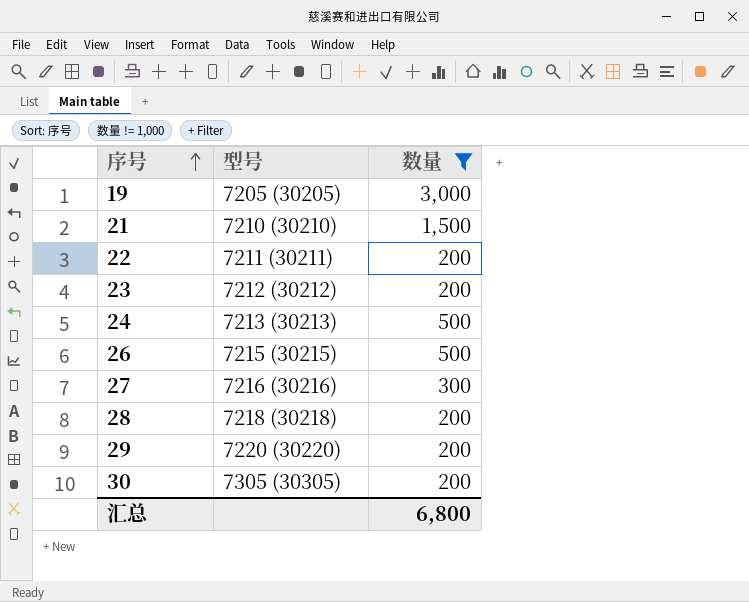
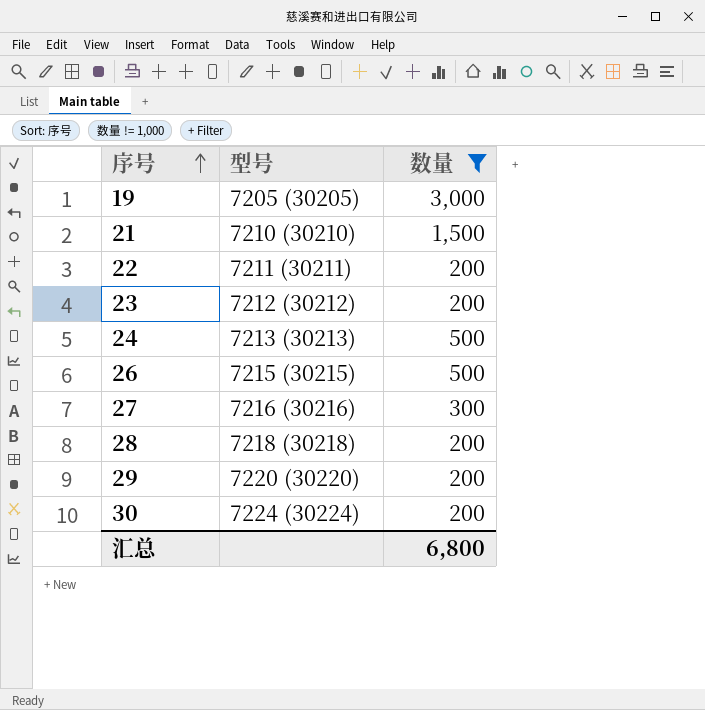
30 | 型号: 7305 (30305) -> 7224 (30224)

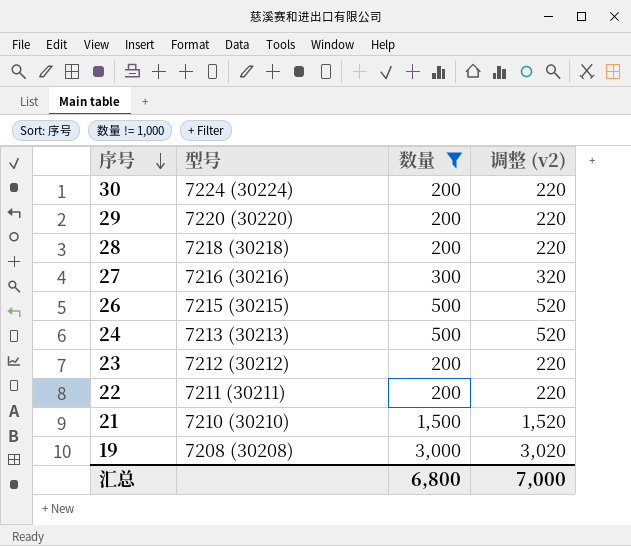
row order: 序号 ascending -> 序号 descending
column 调整 (v2) | formula: none -> [数量] + 20
19 | 型号: 7205 (30205) -> 7208 (30208)

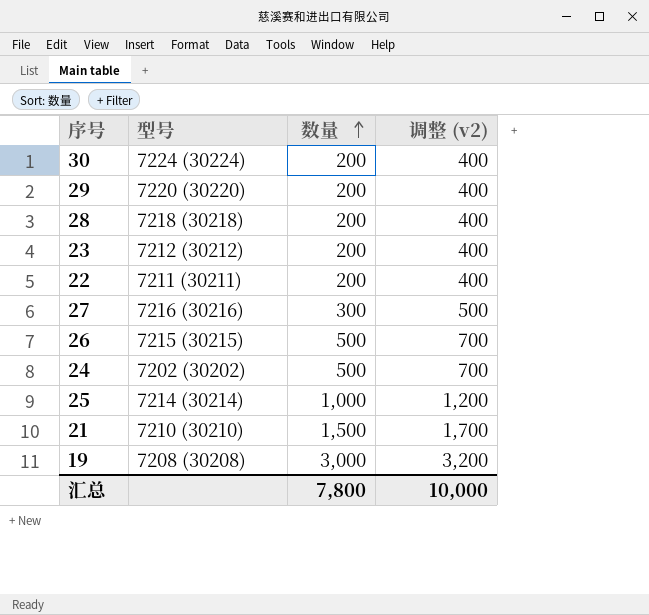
filter: 数量 != 1,000 -> none
row order: 序号 descending -> 数量 ascending
column 调整 (v2) | formula: [数量] + 20 -> [数量] + 200
24 | 型号: 7213 (30213) -> 7202 (30202)
汇总 | 数量: 6,800 -> 7,800
汇总 | 调整 (v2): 7,000 -> 10,000

